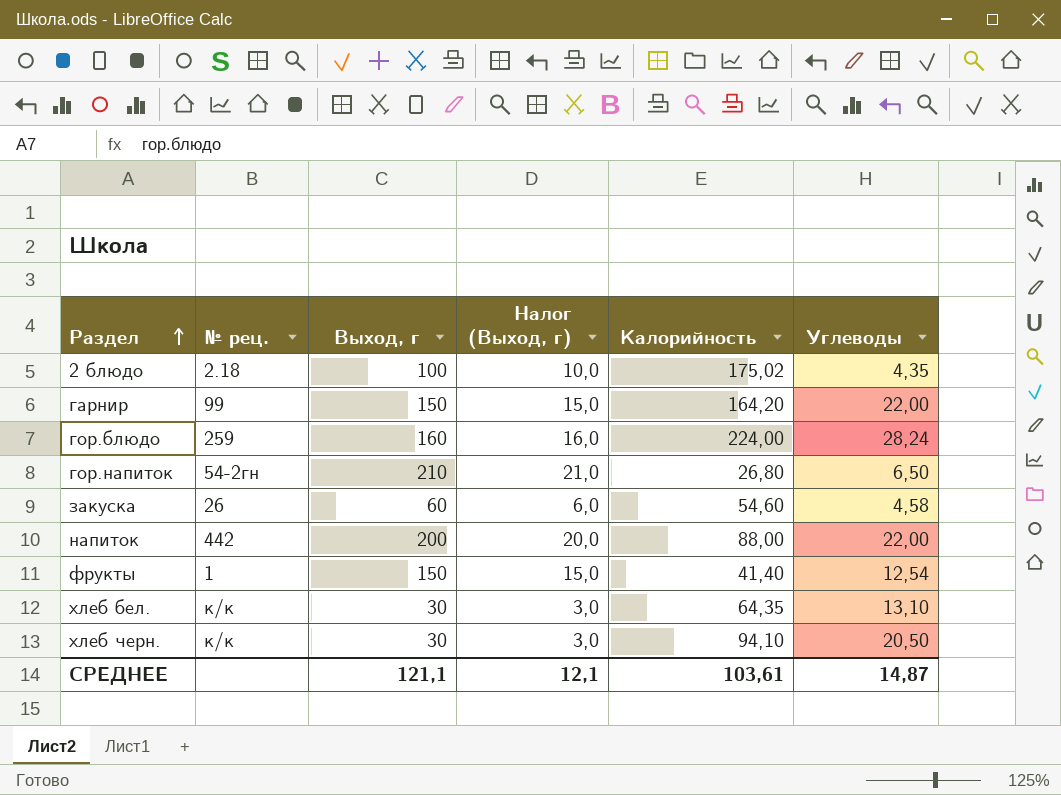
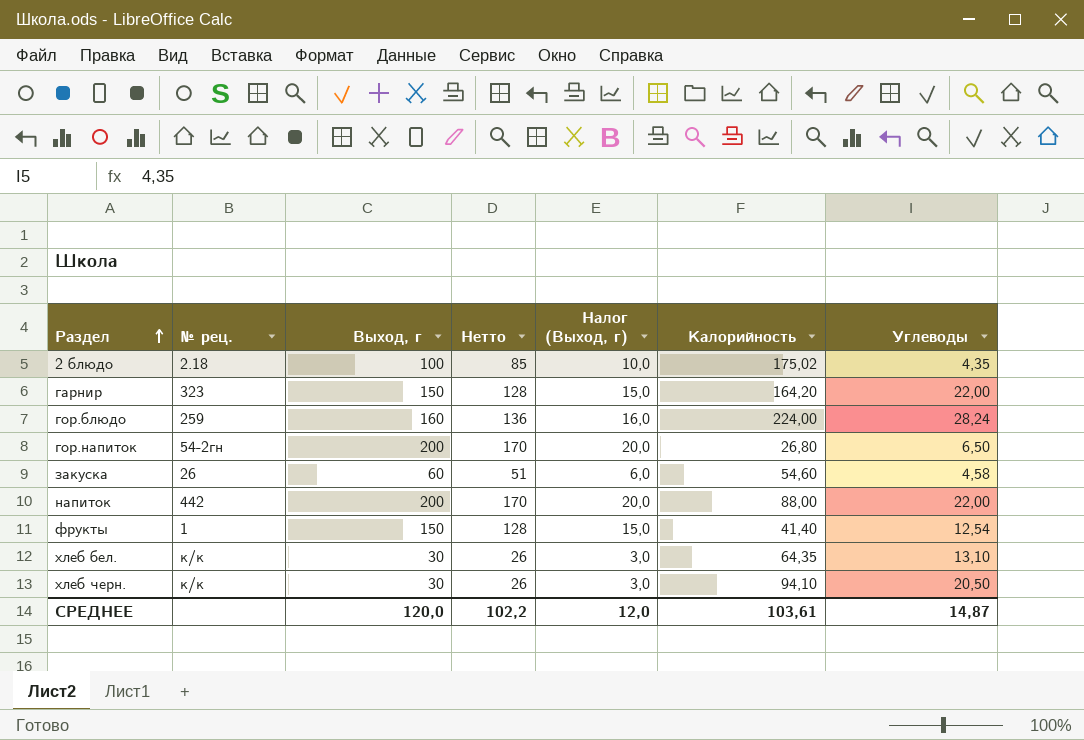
column Нетто | formula: none -> [Выход, г] * 0,85
гарнир | № рец.: 99 -> 323
гор.напиток | Выход, г: 210 -> 200
гор.напиток | Налог (Выход, г): 21,0 -> 20,0
СРЕДНЕЕ | Выход, г: 121,1 -> 120,0
СРЕДНЕЕ | Налог (Выход, г): 12,1 -> 12,0

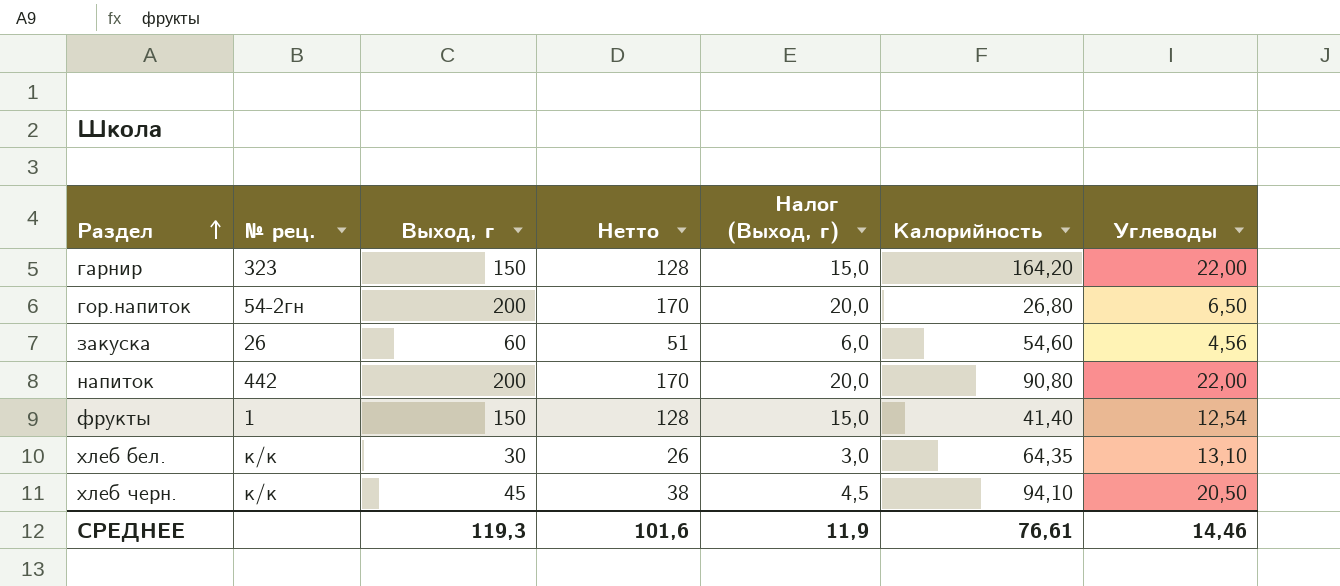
row 2 блюдо: 2.18 | 100 | 85 | 10,0 | 175,02 | 4,35 -> none
row гор.блюдо: 259 | 160 | 136 | 16,0 | 224,00 | 28,24 -> none
закуска | Углеводы: 4,58 -> 4,56
напиток | Калорийность: 88,00 -> 90,80
хлеб черн. | Выход, г: 30 -> 45
хлеб черн. | Нетто: 26 -> 38
хлеб черн. | Налог (Выход, г): 3,0 -> 4,5
СРЕДНЕЕ | Выход, г: 120,0 -> 119,3
СРЕДНЕЕ | Нетто: 102,2 -> 101,6
СРЕДНЕЕ | Налог (Выход, г): 12,0 -> 11,9
СРЕДНЕЕ | Калорийность: 103,61 -> 76,61
СРЕДНЕЕ | Углеводы: 14,87 -> 14,46

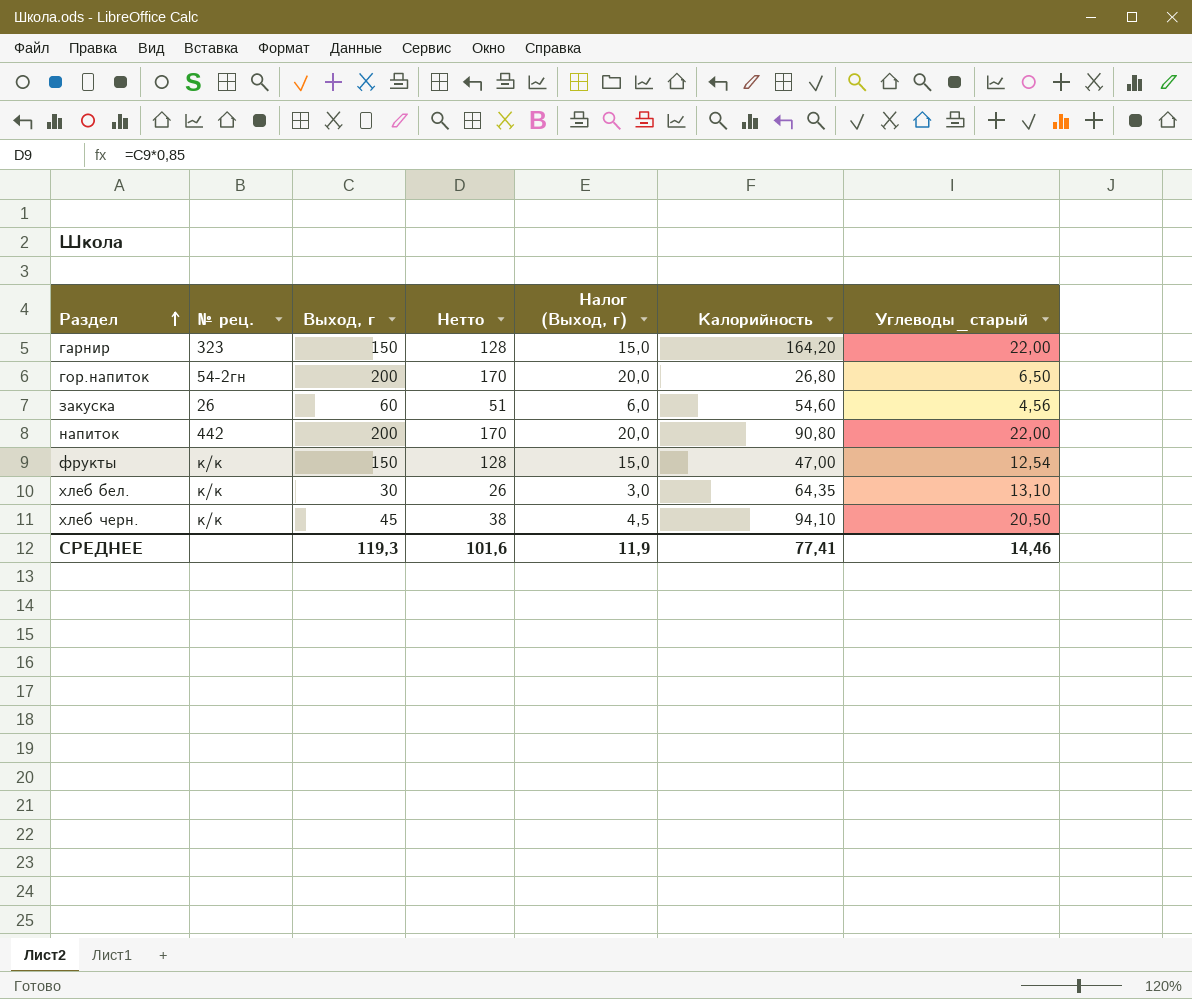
column name: Углеводы -> Углеводы_старый
фрукты | № рец.: 1 -> к/к
фрукты | Калорийность: 41,40 -> 47,00
СРЕДНЕЕ | Калорийность: 76,61 -> 77,41

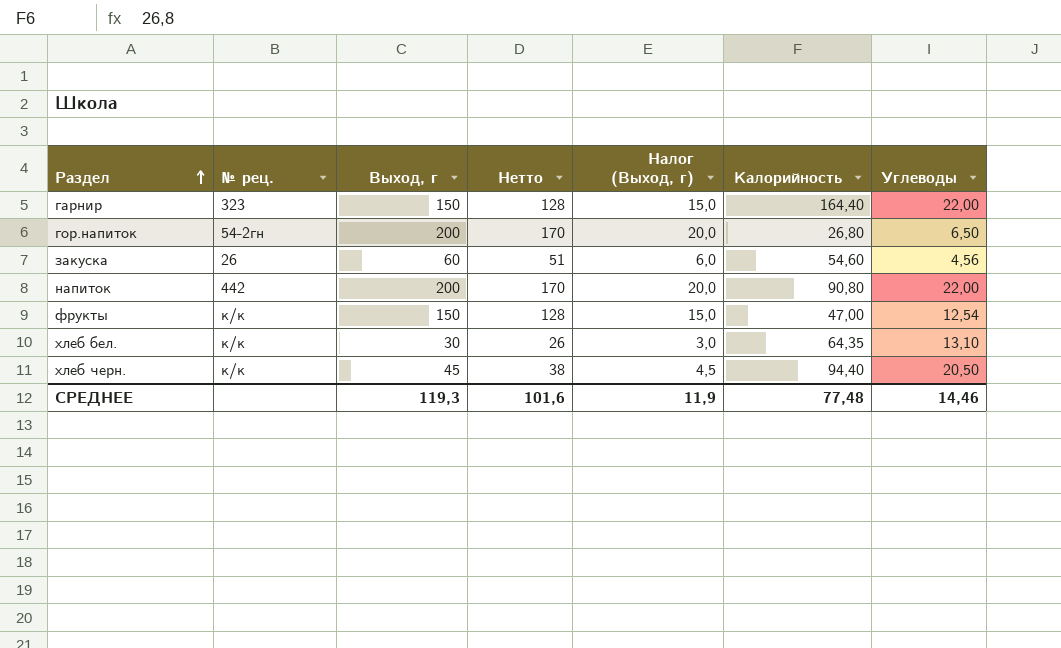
column name: Углеводы_старый -> Углеводы
гарнир | Калорийность: 164,20 -> 164,40
хлеб черн. | Калорийность: 94,10 -> 94,40
СРЕДНЕЕ | Калорийность: 77,41 -> 77,48

